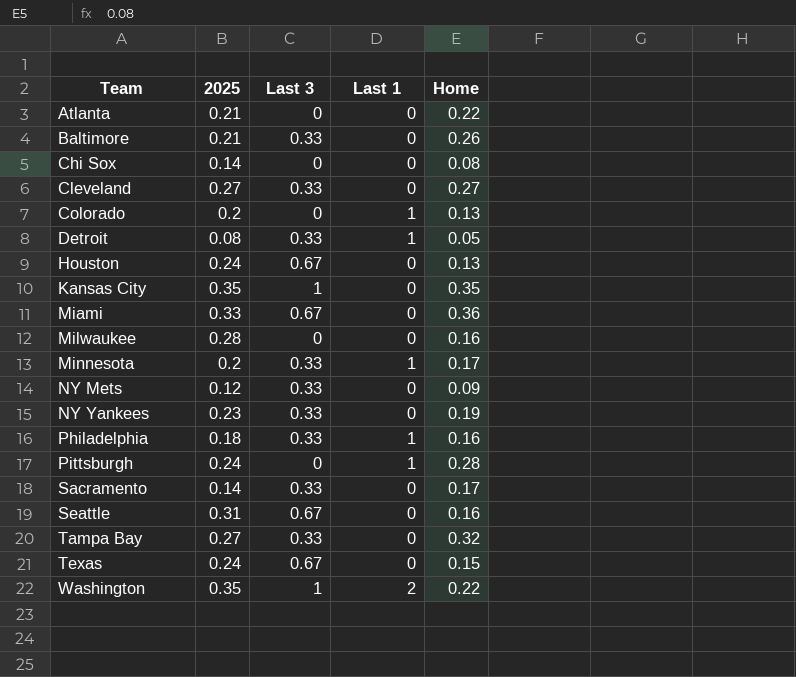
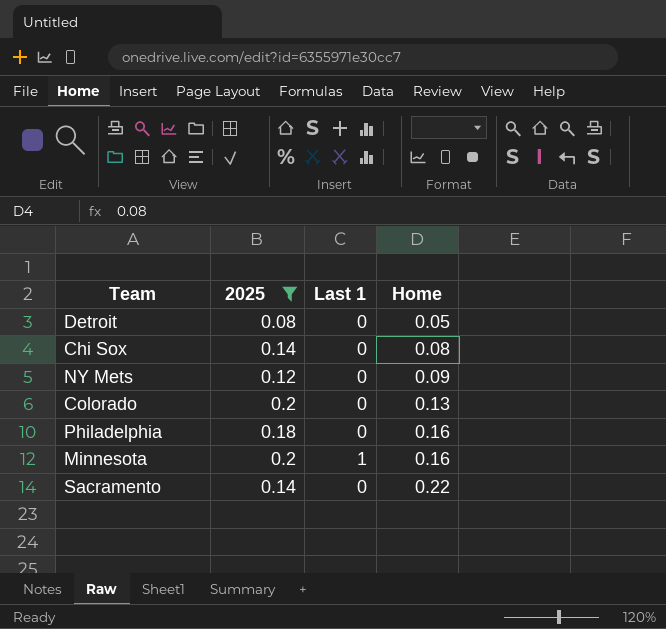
filter: none -> 2025 <= 0.2
row order: Team ascending -> Home ascending
column Last 3 | position: 3 -> none
Detroit | Last 1: 1 -> 0
Colorado | Last 1: 1 -> 0
Philadelphia | Last 1: 1 -> 0
Minnesota | Home: 0.17 -> 0.16
Sacramento | Home: 0.17 -> 0.22

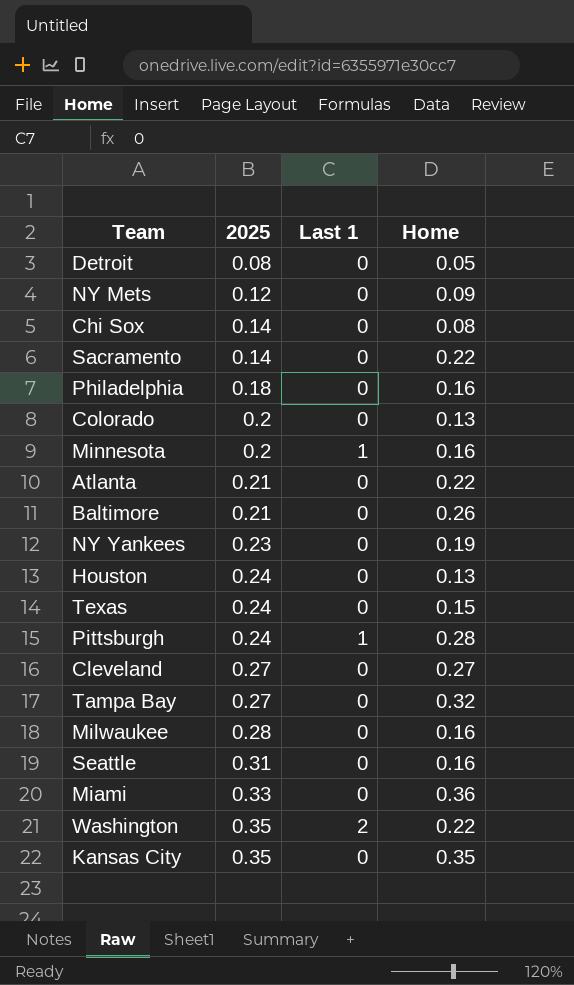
filter: 2025 <= 0.2 -> none
row order: Home ascending -> 2025 ascending

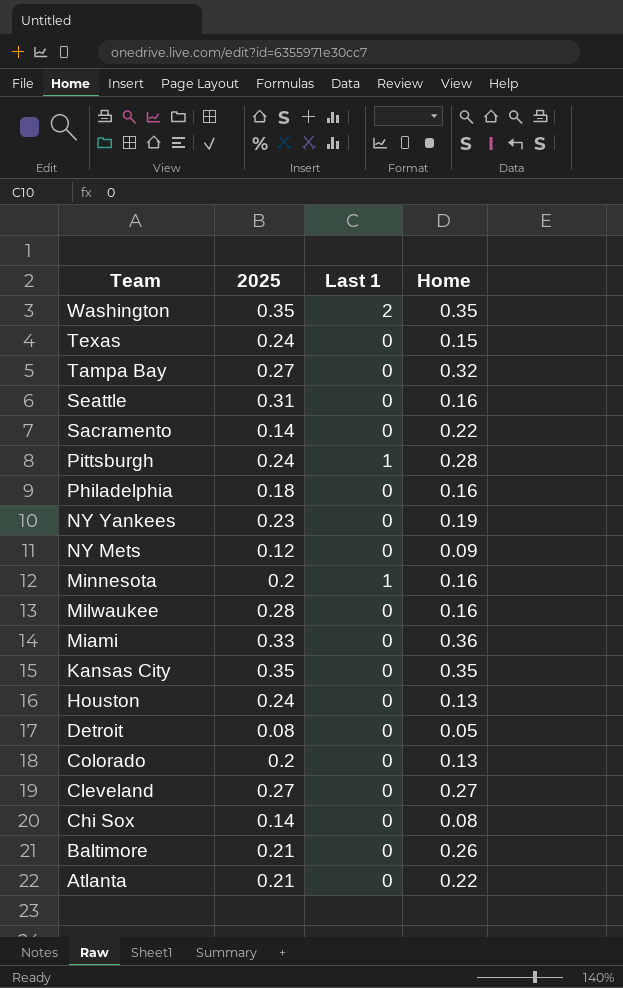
row order: 2025 ascending -> Team descending
Washington | Home: 0.22 -> 0.35

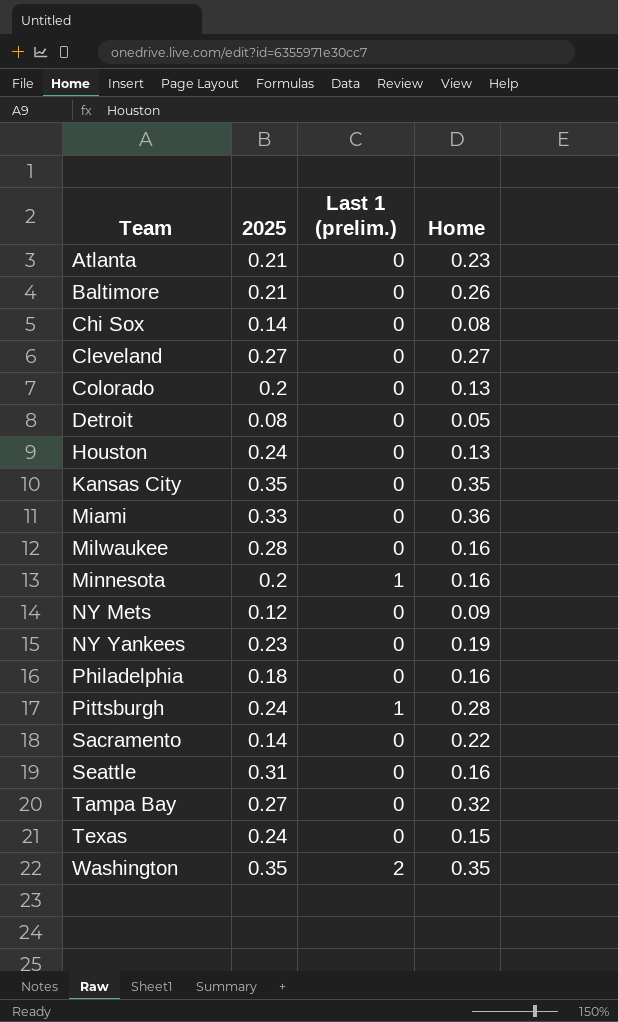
row order: Team descending -> Team ascending
column name: Last 1 -> Last 1 (prelim.)
Atlanta | Home: 0.22 -> 0.23

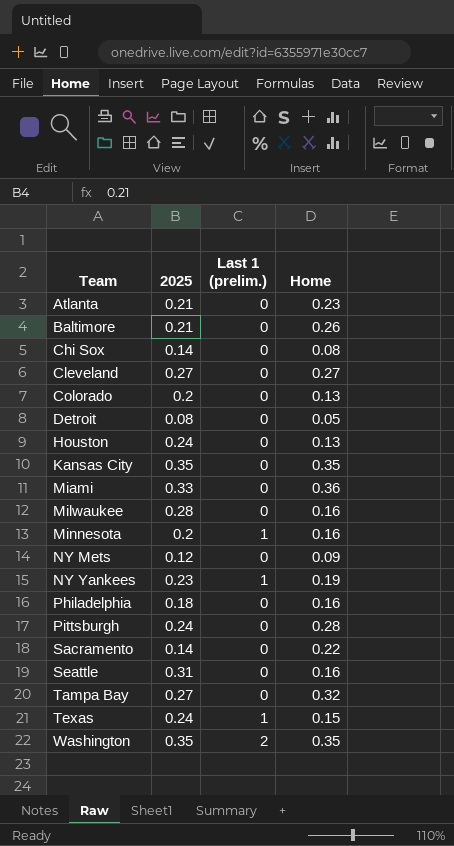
NY Yankees | Last 1 (prelim.): 0 -> 1
Pittsburgh | Last 1 (prelim.): 1 -> 0
Texas | Last 1 (prelim.): 0 -> 1

